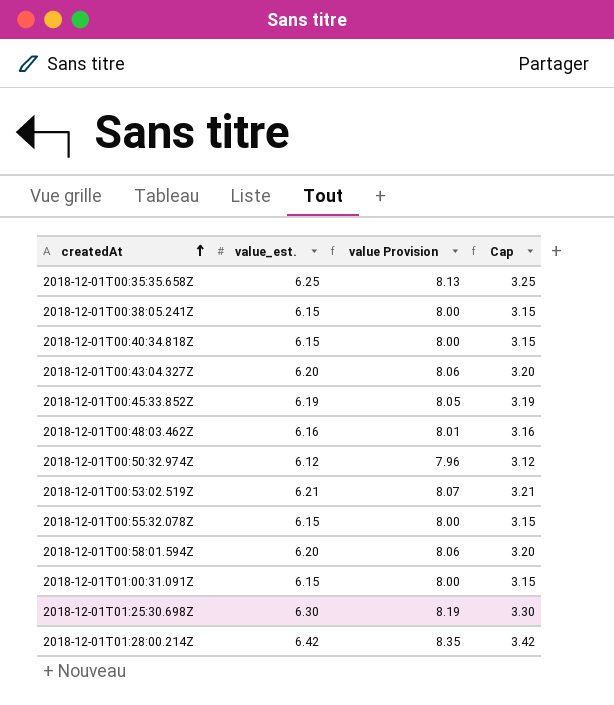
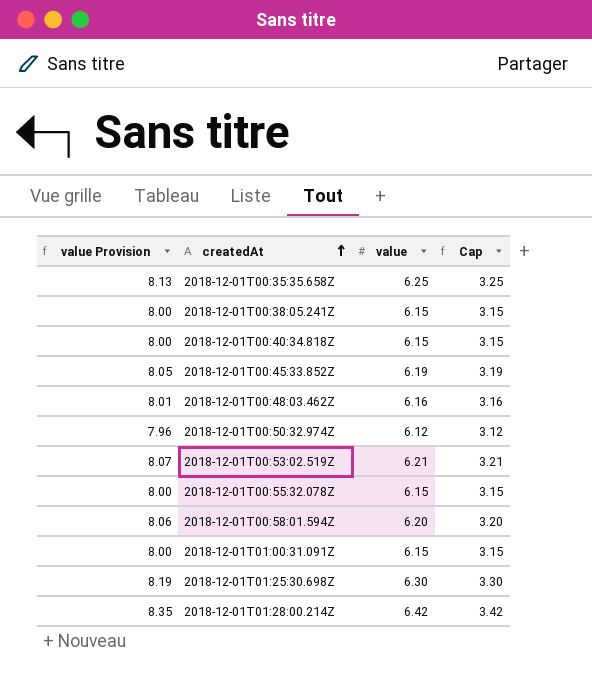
column value Provision | position: 3 -> 1
column name: value_est. -> value
row 2018-12-01T00:43:04.327Z: 6.20 | 8.06 | 3.20 -> none

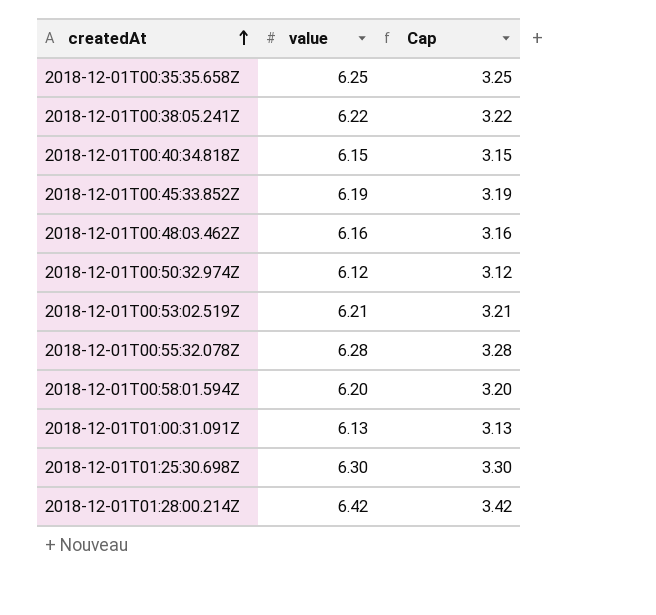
column value Provision | formula: [value] * 1.3 -> none
2018-12-01T00:38:05.241Z | value: 6.15 -> 6.22
2018-12-01T00:38:05.241Z | Cap: 3.15 -> 3.22
2018-12-01T00:55:32.078Z | value: 6.15 -> 6.28
2018-12-01T00:55:32.078Z | Cap: 3.15 -> 3.28
2018-12-01T01:00:31.091Z | value: 6.15 -> 6.13
2018-12-01T01:00:31.091Z | Cap: 3.15 -> 3.13

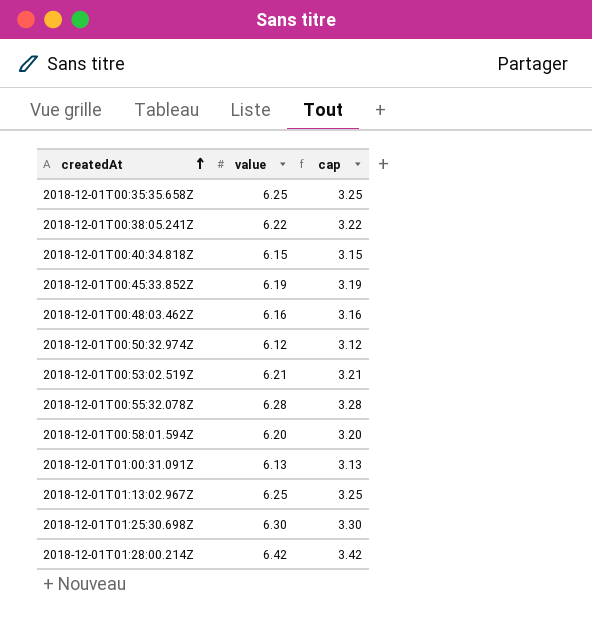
column name: Cap -> cap
row 2018-12-01T01:13:02.967Z: none -> 6.25 | 3.25

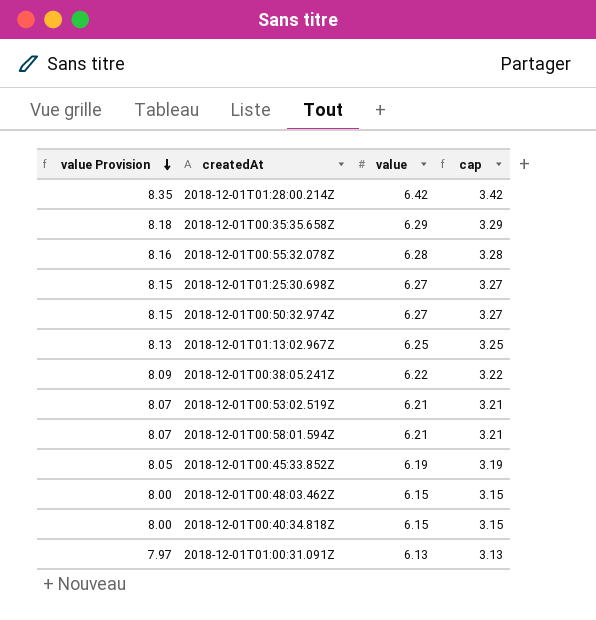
row order: createdAt ascending -> value Provision descending
column value Provision | formula: none -> [value] * 1.3
2018-12-01T00:35:35.658Z | value: 6.25 -> 6.29
2018-12-01T00:35:35.658Z | cap: 3.25 -> 3.29
2018-12-01T01:25:30.698Z | value: 6.30 -> 6.27
2018-12-01T01:25:30.698Z | cap: 3.30 -> 3.27
2018-12-01T00:50:32.974Z | value: 6.12 -> 6.27
2018-12-01T00:50:32.974Z | cap: 3.12 -> 3.27
2018-12-01T00:58:01.594Z | value: 6.20 -> 6.21
2018-12-01T00:58:01.594Z | cap: 3.20 -> 3.21
2018-12-01T00:48:03.462Z | value: 6.16 -> 6.15
2018-12-01T00:48:03.462Z | cap: 3.16 -> 3.15

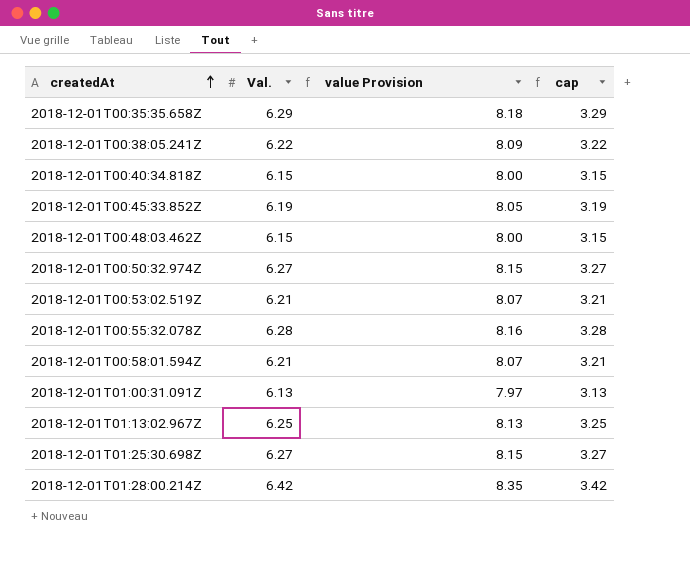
row order: value Provision descending -> createdAt ascending
column name: value -> Val.
column value Provision | position: 1 -> 3

